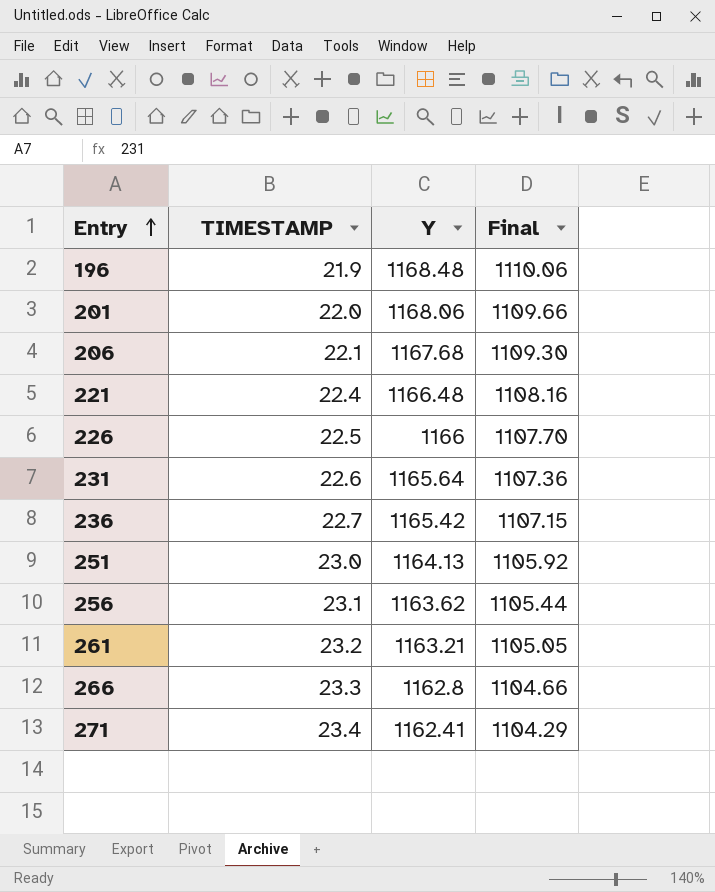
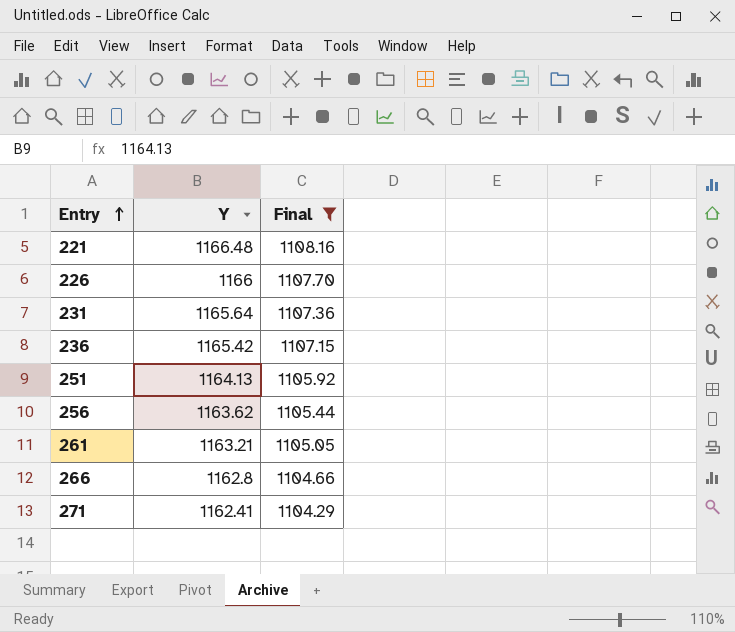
filter: none -> Final <= 1108.16
column TIMESTAMP | position: 2 -> none

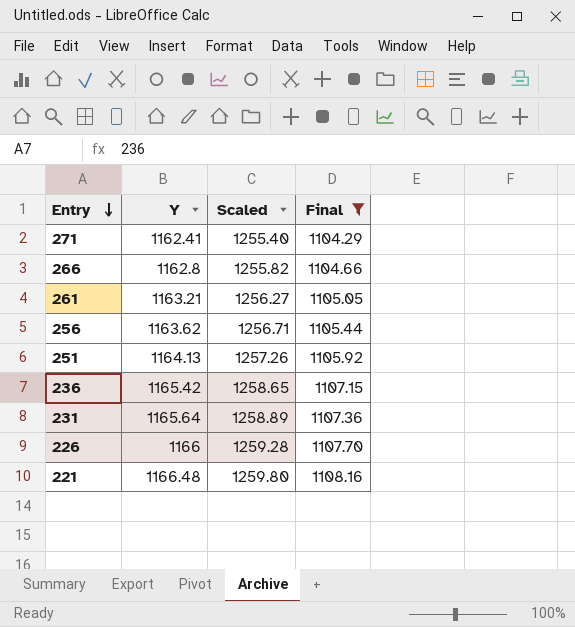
row order: Entry ascending -> Entry descending
column Scaled | formula: none -> [Y] * 1.08

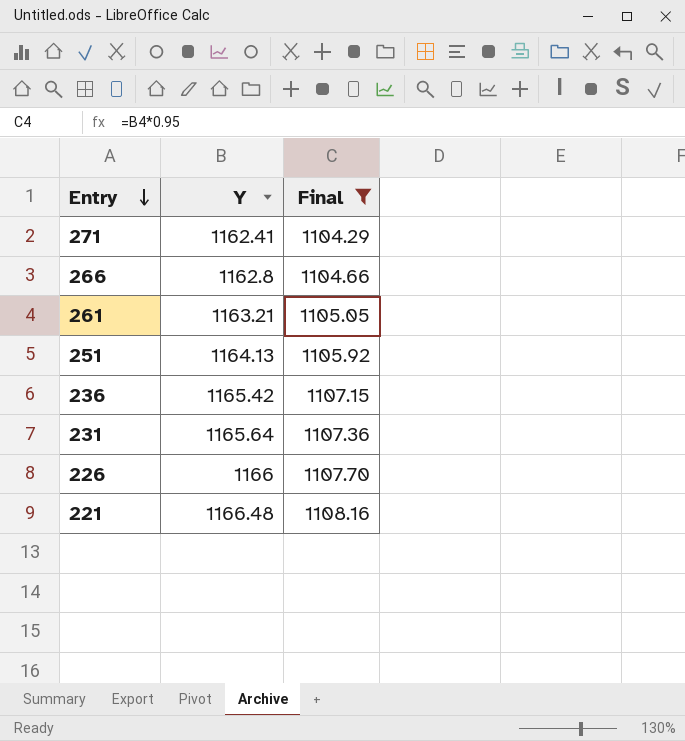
column Scaled | formula: [Y] * 1.08 -> none
row 256: 1163.62 | 1256.71 | 1105.44 -> none

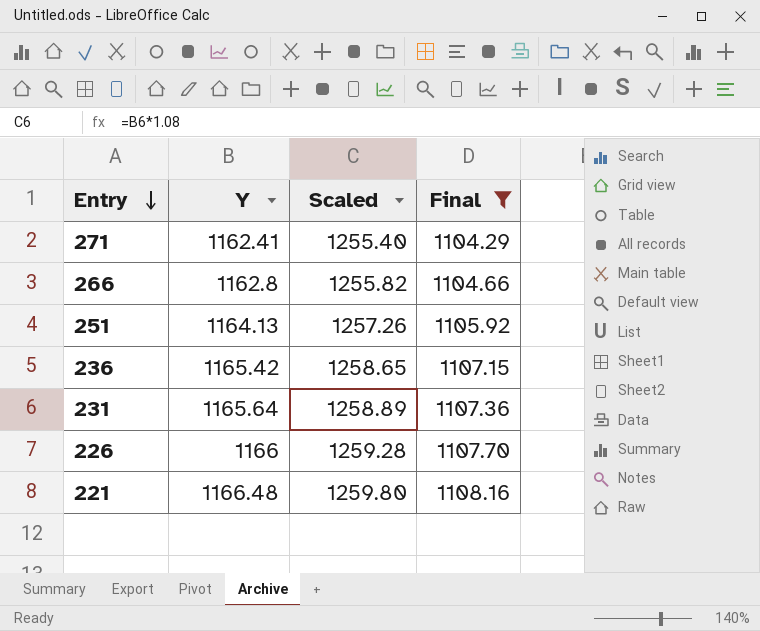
column Scaled | formula: none -> [Y] * 1.08
row 261: 1163.21 | 1105.05 -> none

